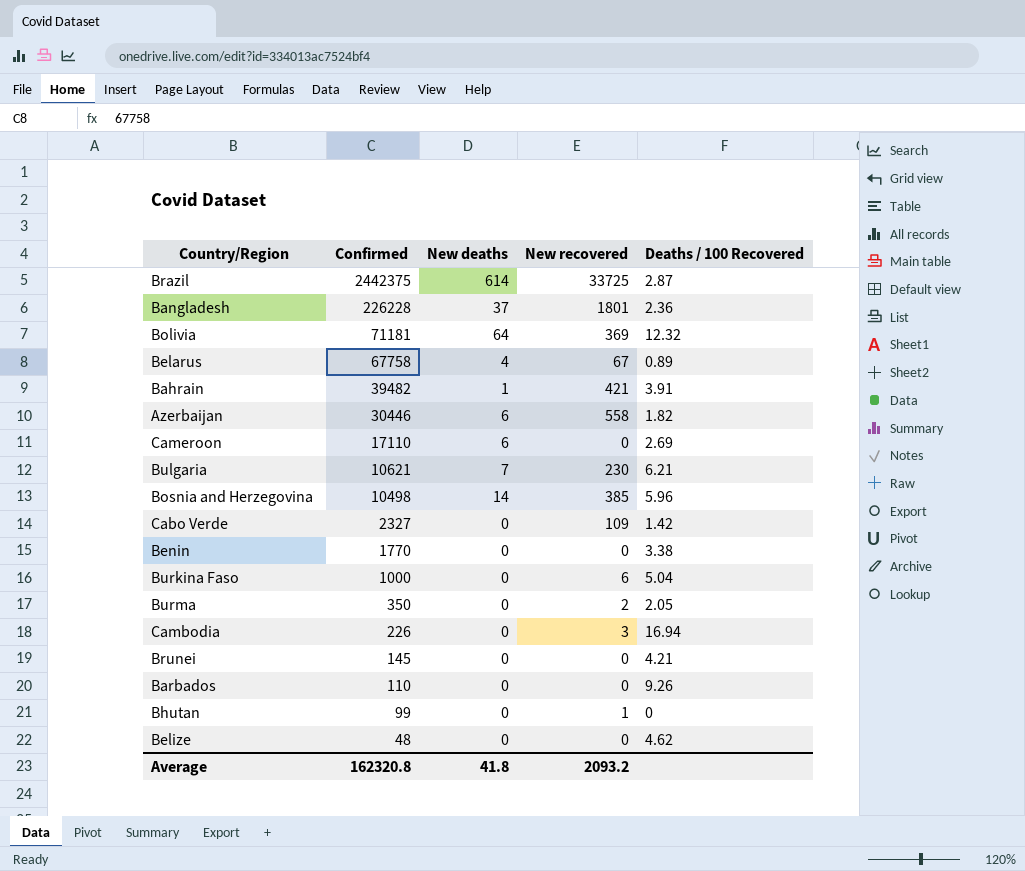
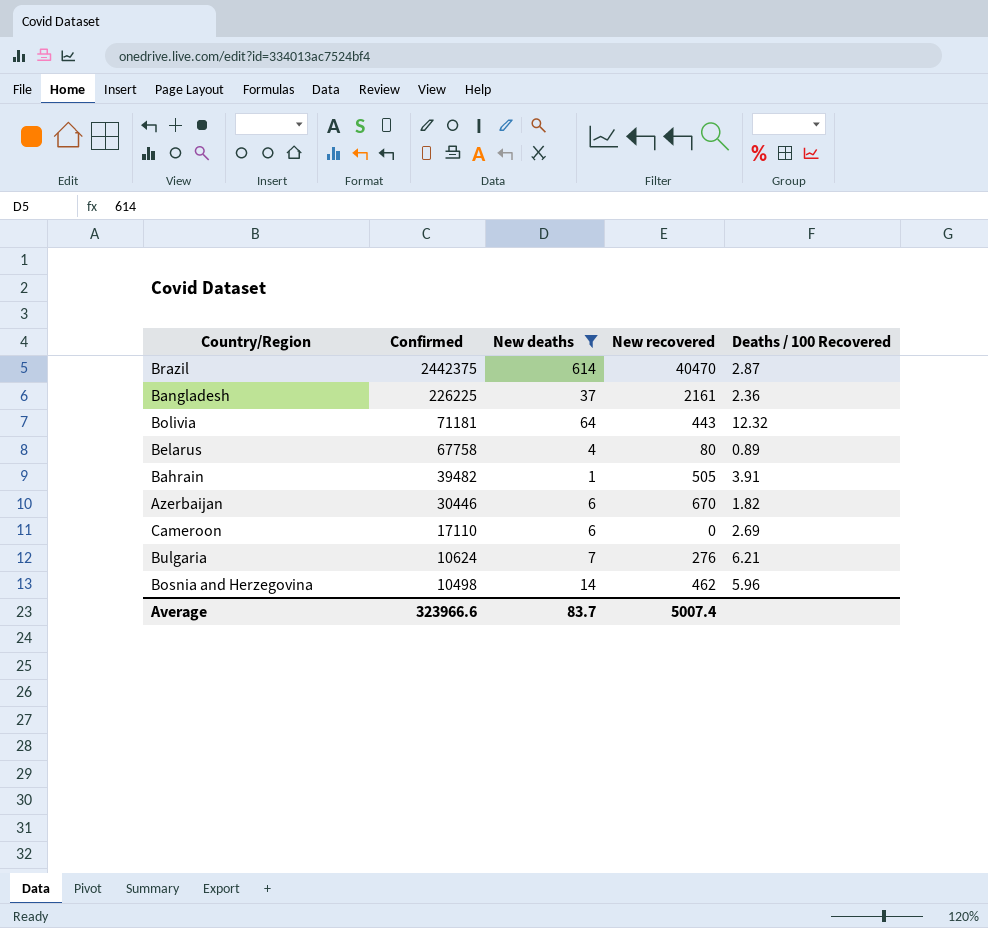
filter: none -> New deaths != 0
Brazil | New recovered: 33725 -> 40470
Bangladesh | Confirmed: 226228 -> 226225
Bangladesh | New recovered: 1801 -> 2161
Bolivia | New recovered: 369 -> 443
Belarus | New recovered: 67 -> 80
Bahrain | New recovered: 421 -> 505
Azerbaijan | New recovered: 558 -> 670
Bulgaria | Confirmed: 10621 -> 10624
Bulgaria | New recovered: 230 -> 276
Bosnia and Herzegovina | New recovered: 385 -> 462
Average | Confirmed: 162320.8 -> 323966.6
Average | New deaths: 41.8 -> 83.7
Average | New recovered: 2093.2 -> 5007.4

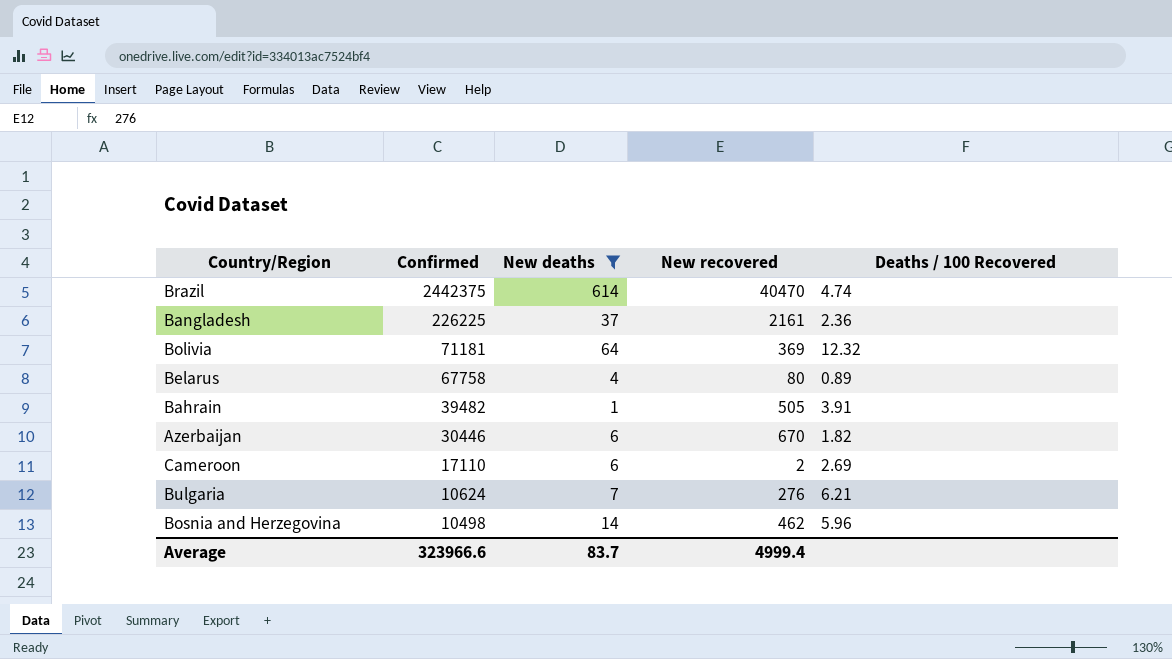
Brazil | Deaths / 100 Recovered: 2.87 -> 4.74
Bolivia | New recovered: 443 -> 369
Cameroon | New recovered: 0 -> 2
Average | New recovered: 5007.4 -> 4999.4

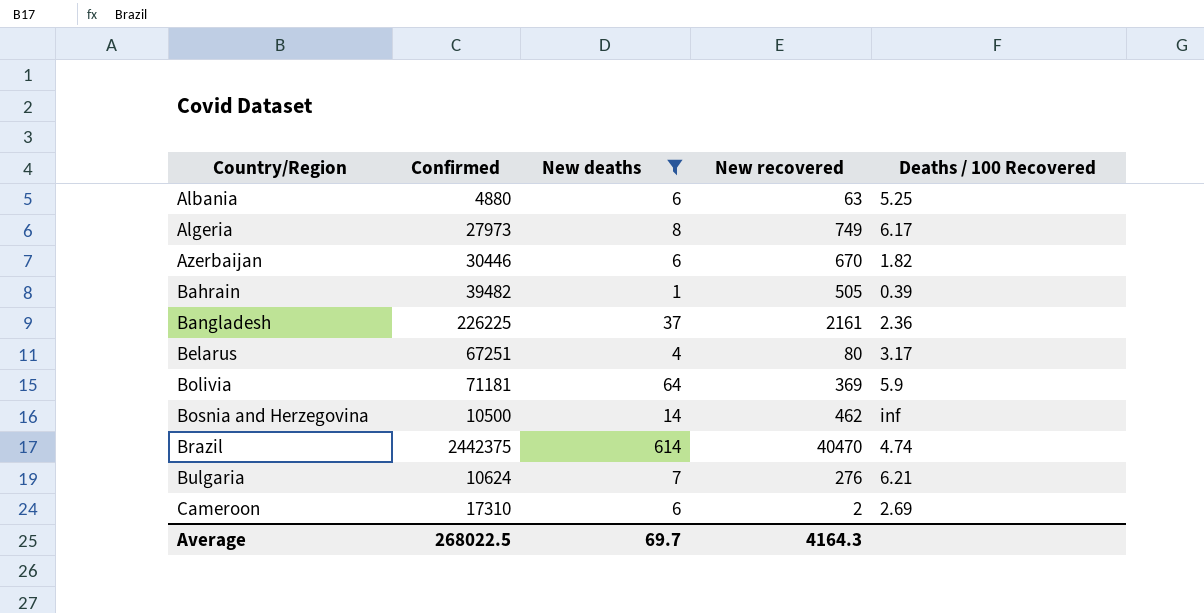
row order: Confirmed descending -> Country/Region ascending
row Albania: none -> 4880 | 6 | 63 | 5.25
row Algeria: none -> 27973 | 8 | 749 | 6.17
Bahrain | Deaths / 100 Recovered: 3.91 -> 0.39
Belarus | Confirmed: 67758 -> 67251
Belarus | Deaths / 100 Recovered: 0.89 -> 3.17
Bolivia | Deaths / 100 Recovered: 12.32 -> 5.9
Bosnia and Herzegovina | Confirmed: 10498 -> 10500
Bosnia and Herzegovina | Deaths / 100 Recovered: 5.96 -> inf
Cameroon | Confirmed: 17110 -> 17310
Average | Confirmed: 323966.6 -> 268022.5
Average | New deaths: 83.7 -> 69.7
Average | New recovered: 4999.4 -> 4164.3

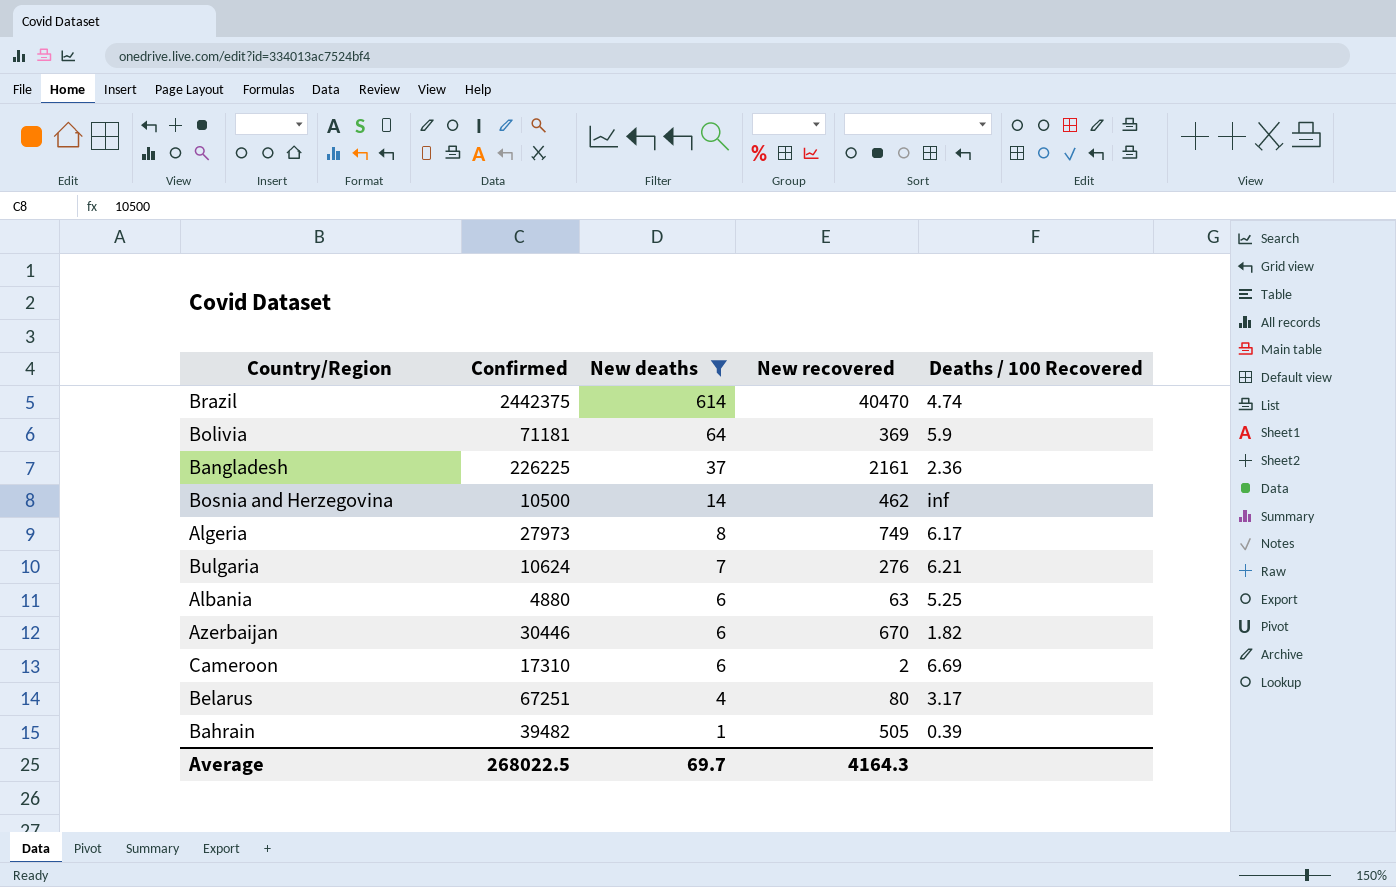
row order: Country/Region ascending -> New deaths descending
Cameroon | Deaths / 100 Recovered: 2.69 -> 6.69

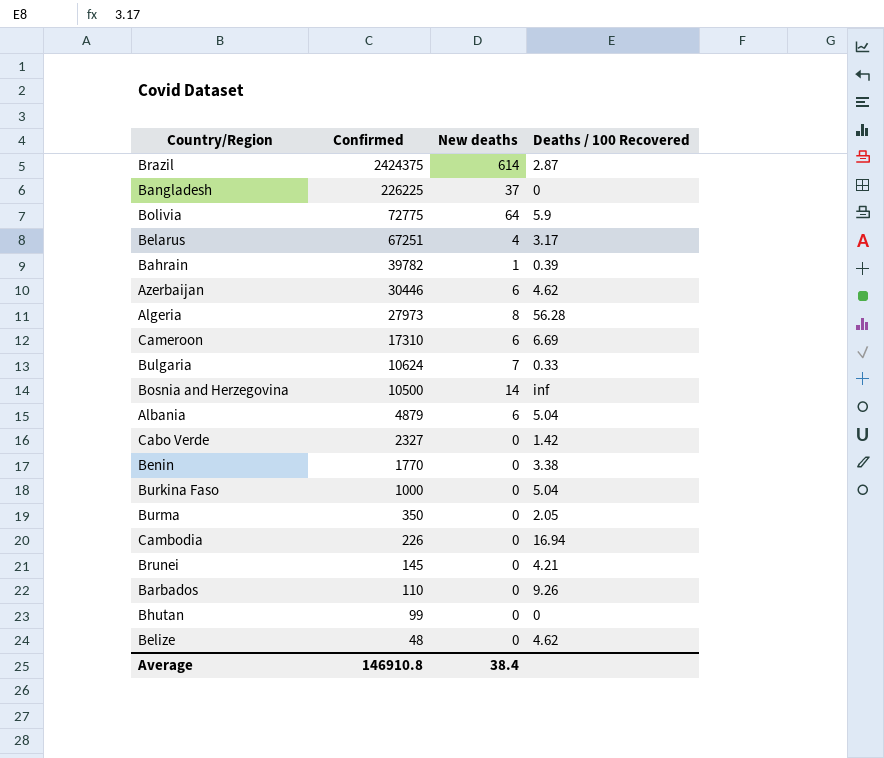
filter: New deaths != 0 -> none
row order: New deaths descending -> Confirmed descending
column New recovered | position: 4 -> none
Brazil | Confirmed: 2442375 -> 2424375
Brazil | Deaths / 100 Recovered: 4.74 -> 2.87
Bangladesh | Deaths / 100 Recovered: 2.36 -> 0
Bolivia | Confirmed: 71181 -> 72775
Bahrain | Confirmed: 39482 -> 39782
Azerbaijan | Deaths / 100 Recovered: 1.82 -> 4.62
Algeria | Deaths / 100 Recovered: 6.17 -> 56.28
Bulgaria | Deaths / 100 Recovered: 6.21 -> 0.33
Albania | Confirmed: 4880 -> 4879
Albania | Deaths / 100 Recovered: 5.25 -> 5.04
Average | Confirmed: 268022.5 -> 146910.8
Average | New deaths: 69.7 -> 38.4

